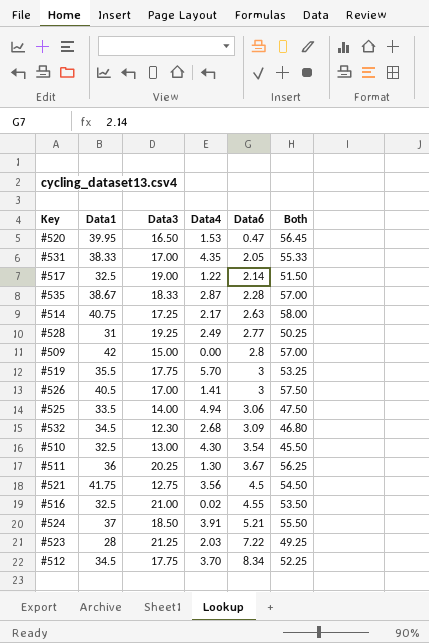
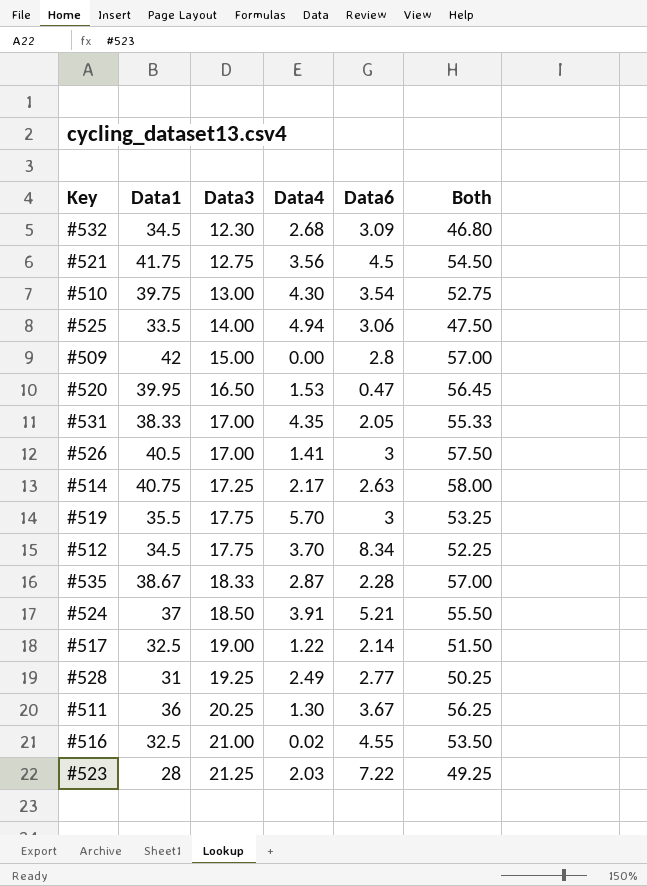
row order: Data6 ascending -> Data3 ascending
#510 | Data1: 32.5 -> 39.75
#510 | Both: 45.50 -> 52.75

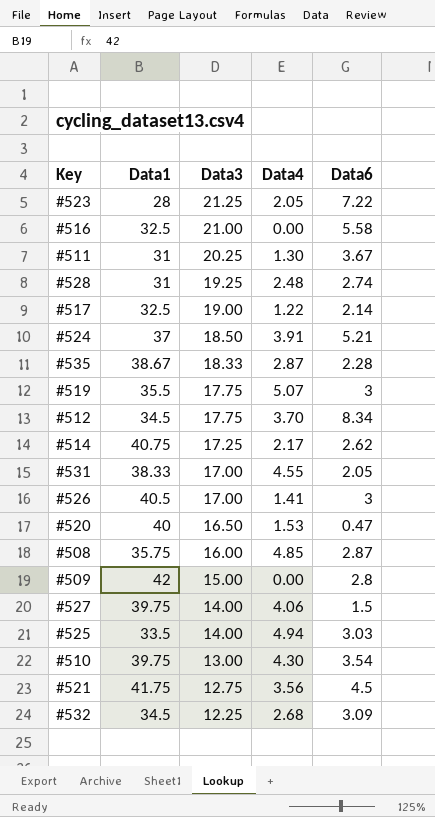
row order: Data3 ascending -> Data3 descending
column Both | formula: [Data1] + [Data3] -> none
#523 | Data4: 2.03 -> 2.05
#516 | Data4: 0.02 -> 0.00
#516 | Data6: 4.55 -> 5.58
#511 | Data1: 36 -> 31
#528 | Data4: 2.49 -> 2.48
#528 | Data6: 2.77 -> 2.74
#519 | Data4: 5.70 -> 5.07
#514 | Data6: 2.63 -> 2.62
#531 | Data4: 4.35 -> 4.55
#520 | Data1: 39.95 -> 40
row #508: none -> 35.75 | 16.00 | 4.85 | 2.87
row #527: none -> 39.75 | 14.00 | 4.06 | 1.5
#525 | Data6: 3.06 -> 3.03
#532 | Data3: 12.30 -> 12.25

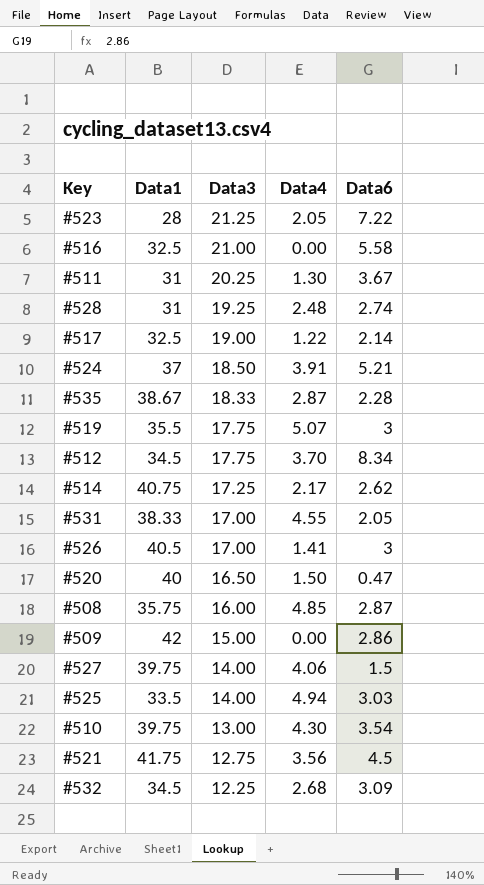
#520 | Data4: 1.53 -> 1.50
#509 | Data6: 2.8 -> 2.86

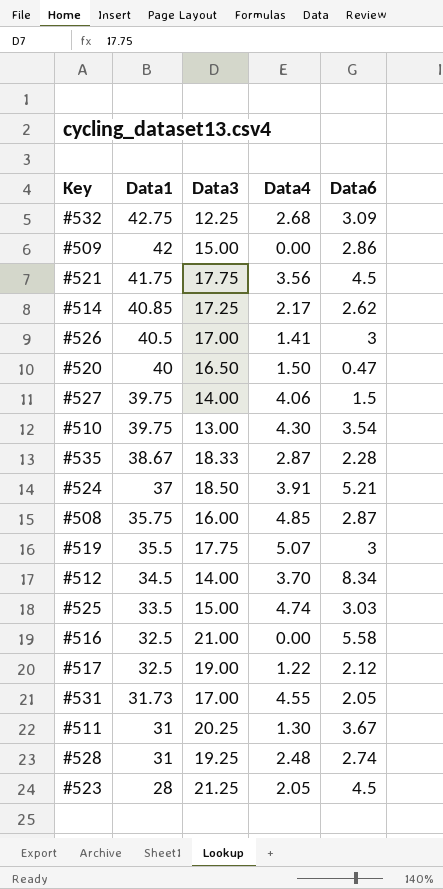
row order: Data3 descending -> Data1 descending
#532 | Data1: 34.5 -> 42.75
#521 | Data3: 12.75 -> 17.75
#514 | Data1: 40.75 -> 40.85
#512 | Data3: 17.75 -> 14.00
#525 | Data3: 14.00 -> 15.00
#525 | Data4: 4.94 -> 4.74
#517 | Data6: 2.14 -> 2.12
#531 | Data1: 38.33 -> 31.73
#523 | Data6: 7.22 -> 4.5

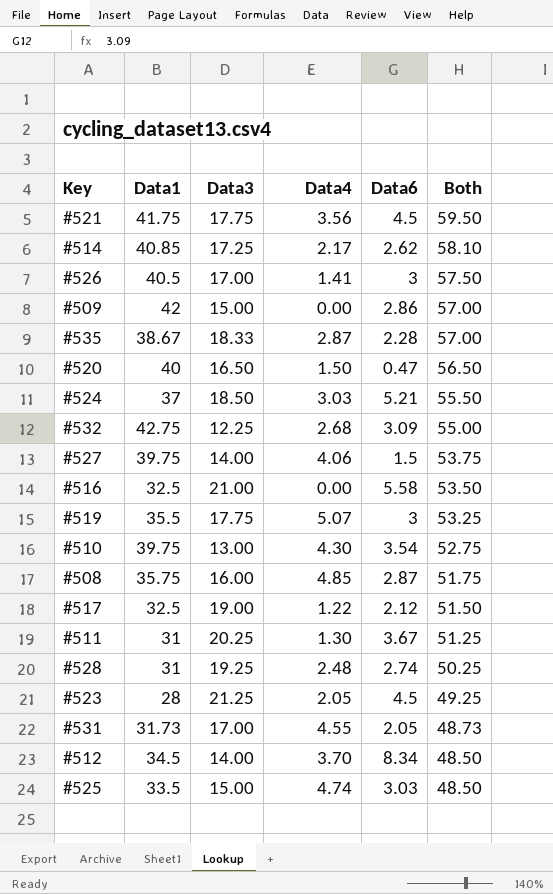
row order: Data1 descending -> Both descending
column Both | formula: none -> [Data1] + [Data3]
#524 | Data4: 3.91 -> 3.03

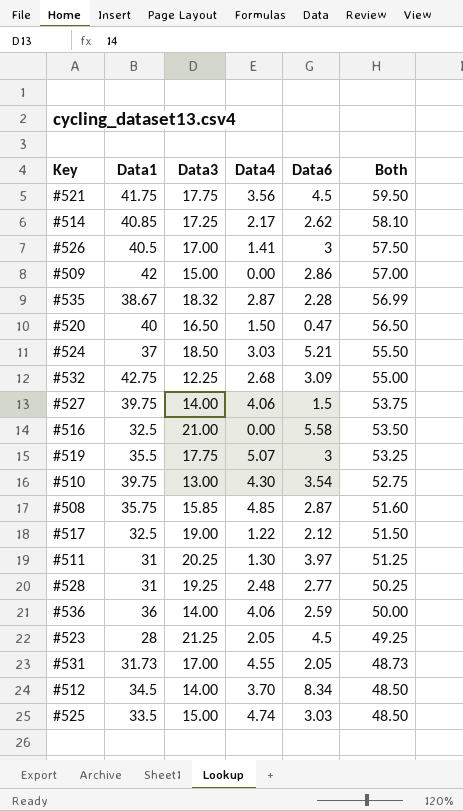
#535 | Data3: 18.33 -> 18.32
#535 | Both: 57.00 -> 56.99
#508 | Data3: 16.00 -> 15.85
#508 | Both: 51.75 -> 51.60
#511 | Data6: 3.67 -> 3.97
#528 | Data6: 2.74 -> 2.77
row #536: none -> 36 | 14.00 | 4.06 | 2.59 | 50.00

